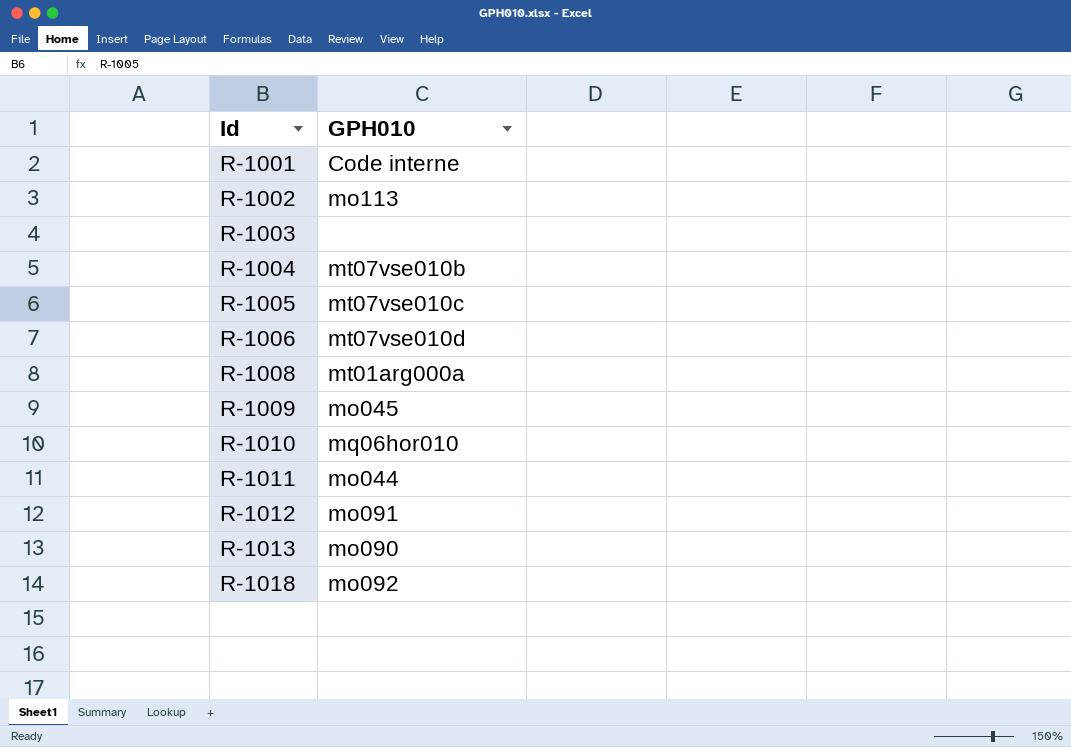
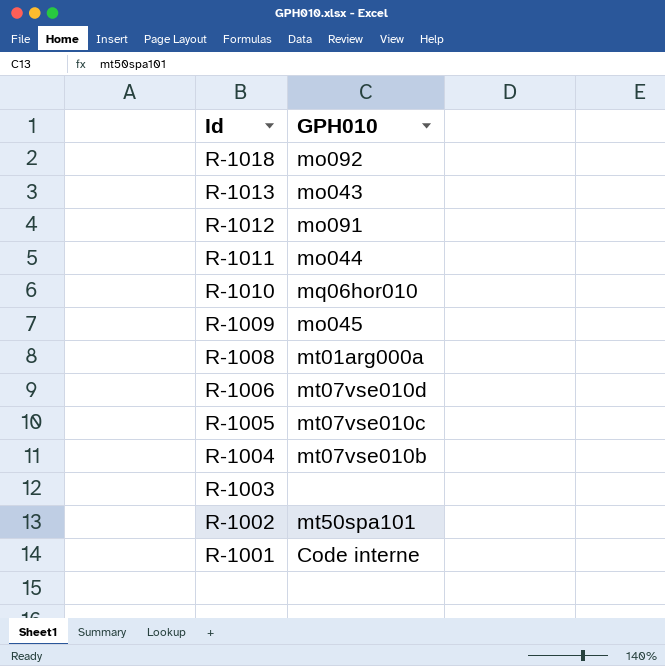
row order: Id ascending -> Id descending
R-1013 | GPH010: mo090 -> mo043
R-1002 | GPH010: mo113 -> mt50spa101

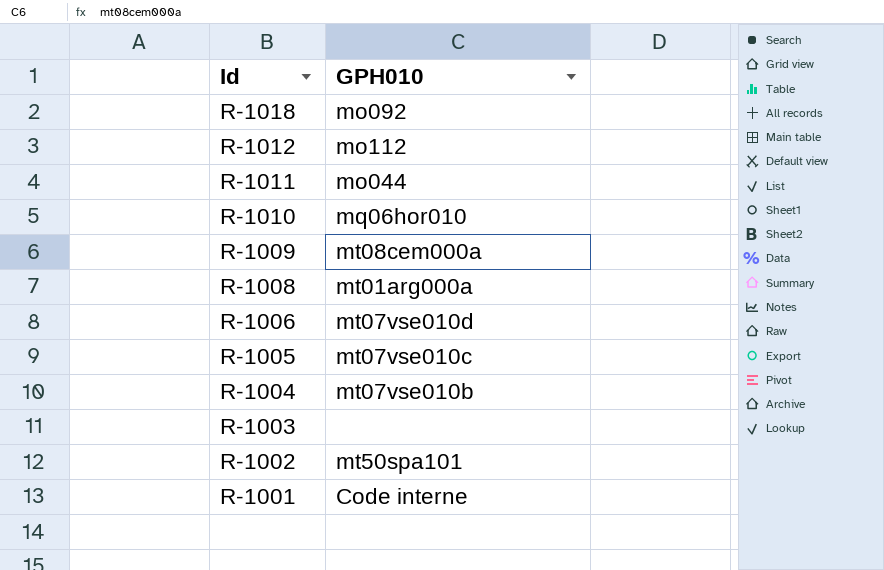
row R-1013: mo043 -> none
R-1012 | GPH010: mo091 -> mo112
R-1009 | GPH010: mo045 -> mt08cem000a

